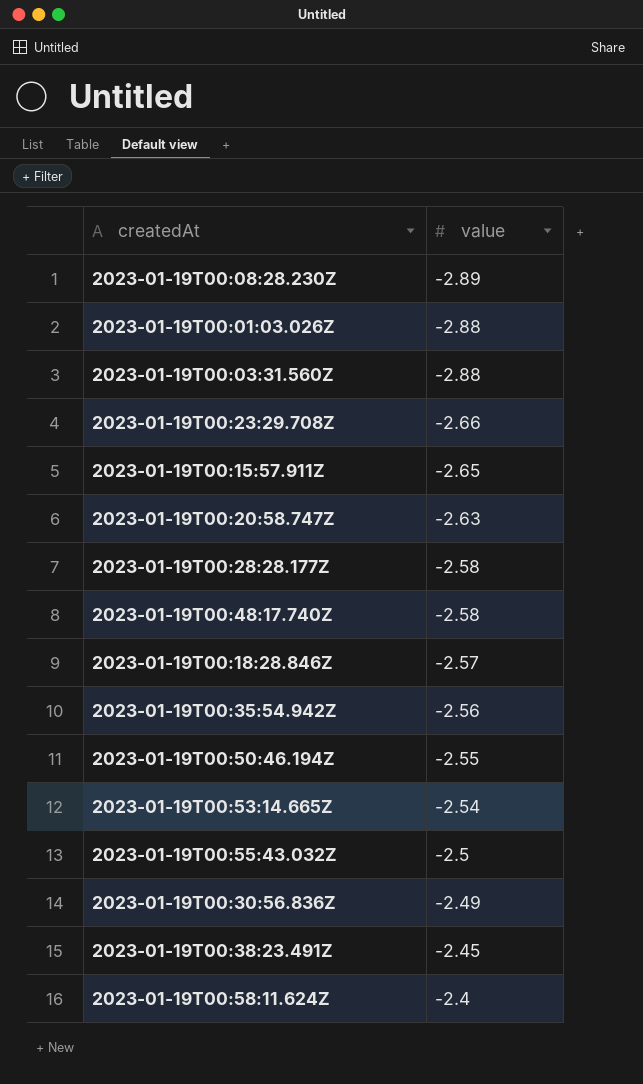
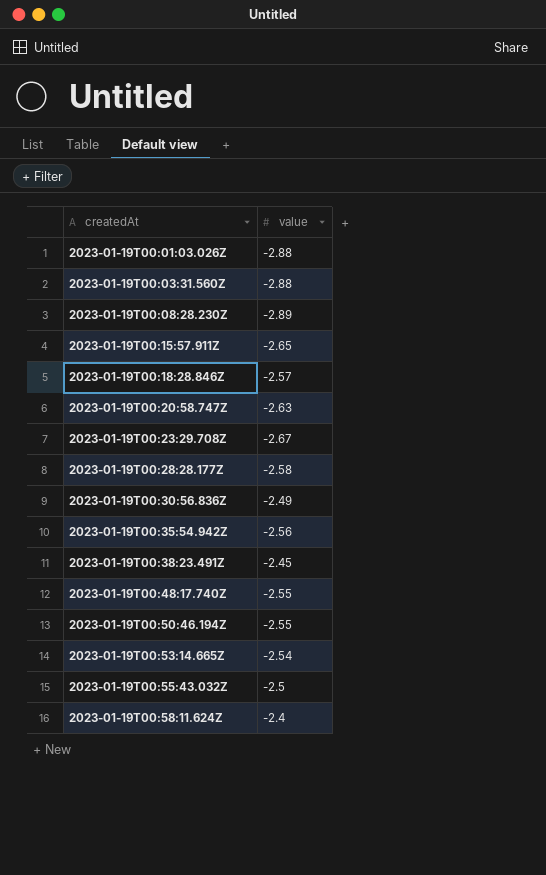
row order: value ascending -> createdAt ascending
2023-01-19T00:23:29.708Z | value: -2.66 -> -2.67
2023-01-19T00:48:17.740Z | value: -2.58 -> -2.55

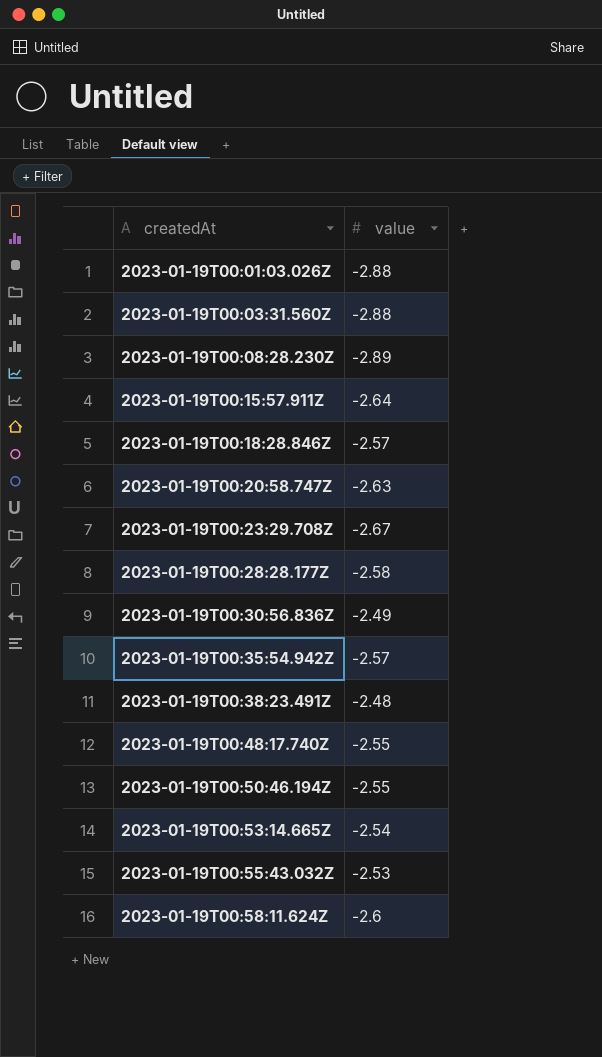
2023-01-19T00:15:57.911Z | value: -2.65 -> -2.64
2023-01-19T00:35:54.942Z | value: -2.56 -> -2.57
2023-01-19T00:38:23.491Z | value: -2.45 -> -2.48
2023-01-19T00:55:43.032Z | value: -2.5 -> -2.53
2023-01-19T00:58:11.624Z | value: -2.4 -> -2.6

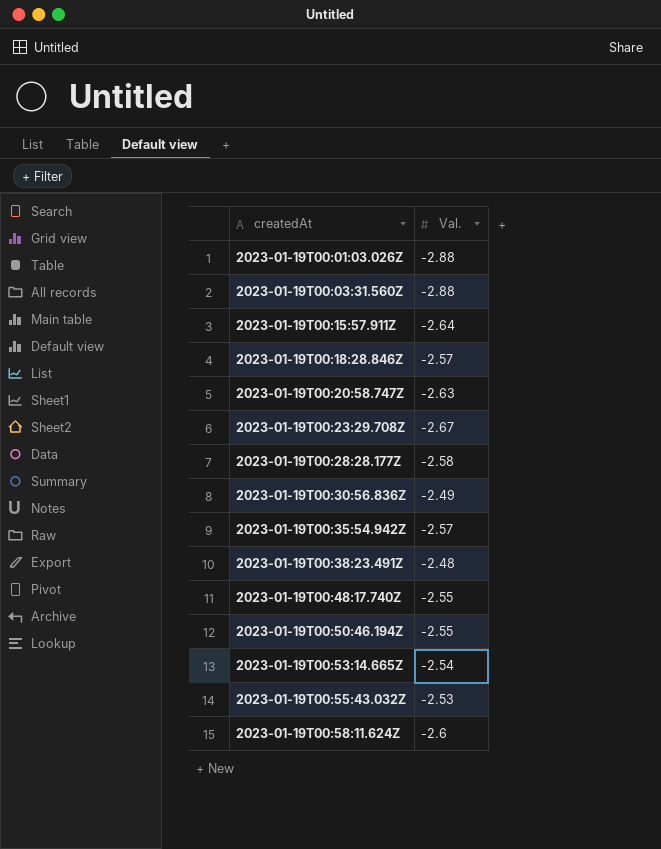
column name: value -> Val.
row 2023-01-19T00:08:28.230Z: -2.89 -> none

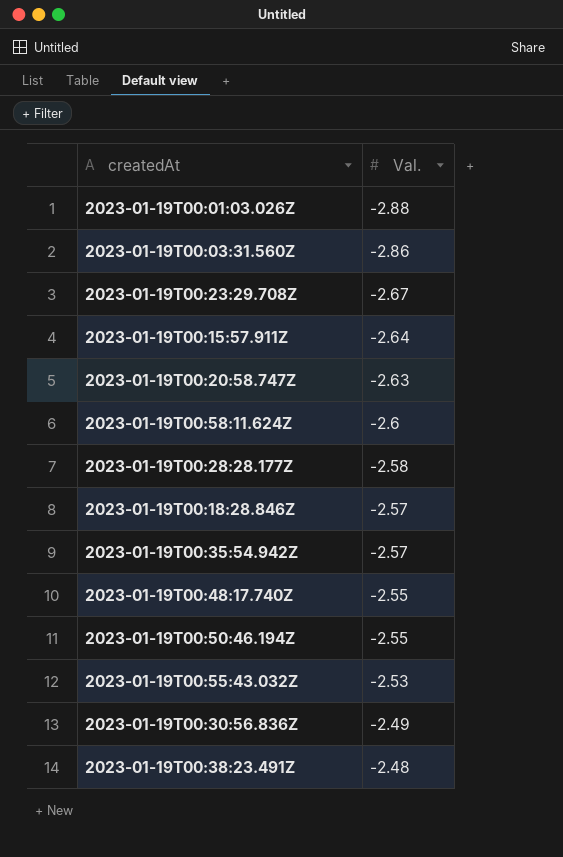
row order: createdAt ascending -> Val. ascending
row 2023-01-19T00:53:14.665Z: -2.54 -> none
2023-01-19T00:03:31.560Z | Val.: -2.88 -> -2.86

